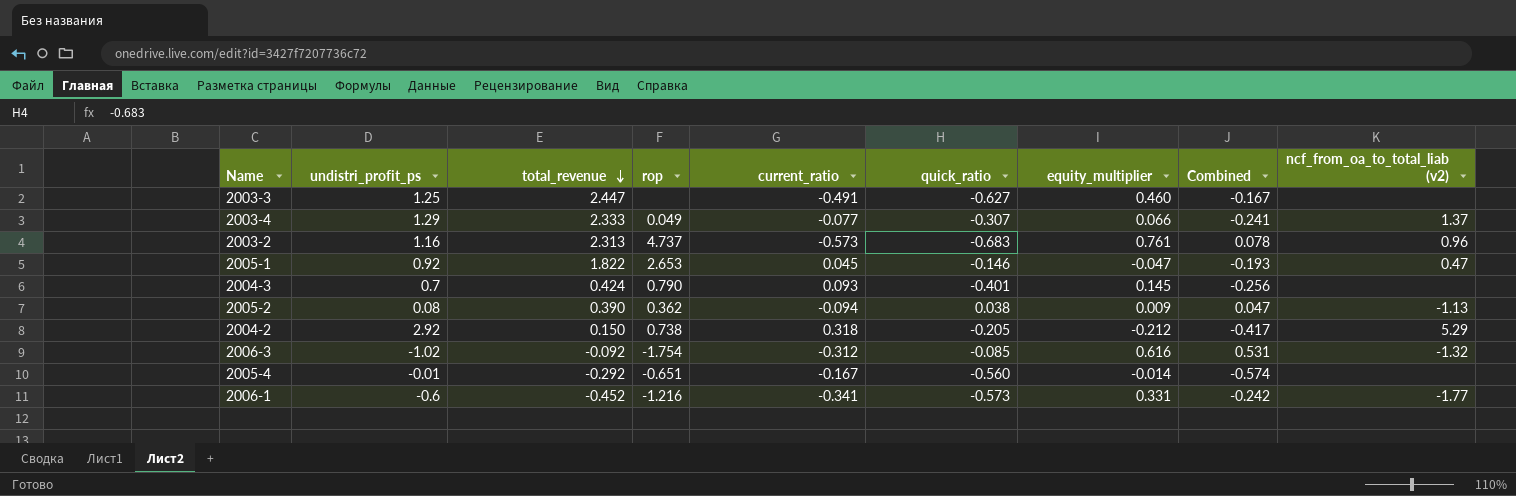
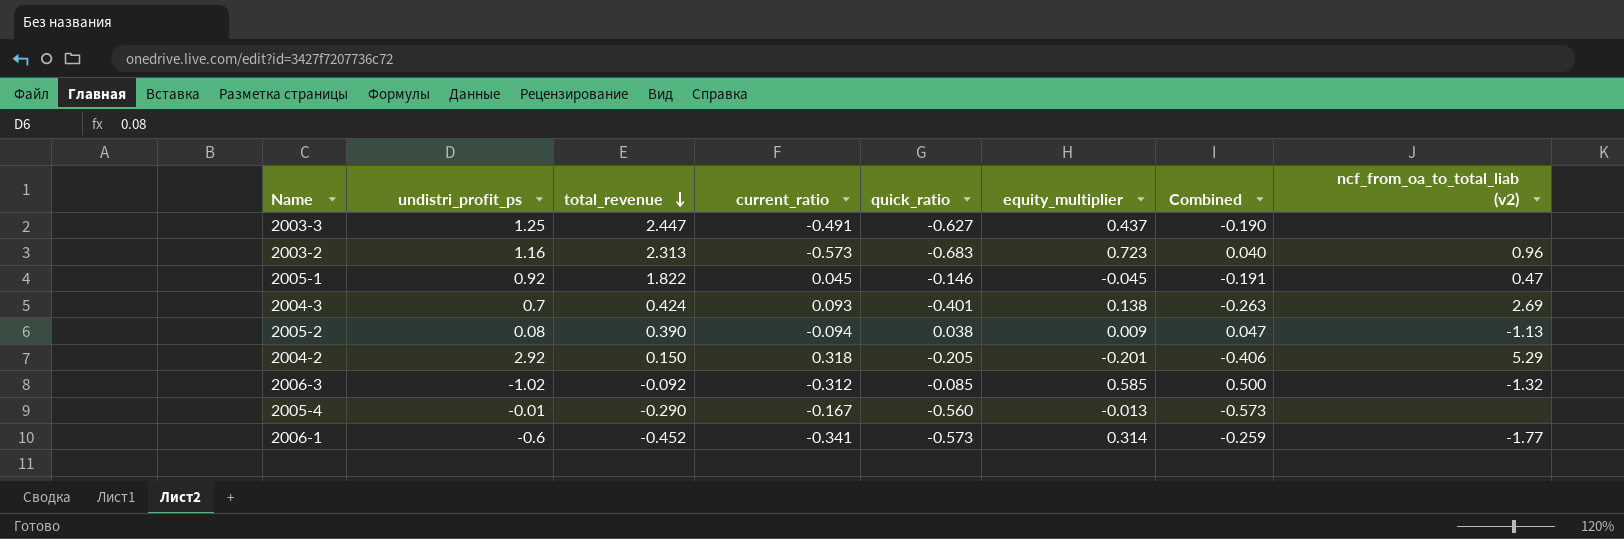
column rop | position: 4 -> none
row 2003-4: 1.29 | 2.333 | 0.049 | -0.077 | -0.307 | 0.066 | -0.241 | 1.37 -> none
2003-3 | equity_multiplier: 0.460 -> 0.437
2003-3 | Combined: -0.167 -> -0.190
2003-2 | equity_multiplier: 0.761 -> 0.723
2003-2 | Combined: 0.078 -> 0.040
2005-1 | equity_multiplier: -0.047 -> -0.045
2005-1 | Combined: -0.193 -> -0.191
2004-3 | equity_multiplier: 0.145 -> 0.138
2004-3 | Combined: -0.256 -> -0.263
2004-3 | ncf_from_oa_to_total_liab (v2): none -> 2.69
2004-2 | equity_multiplier: -0.212 -> -0.201
2004-2 | Combined: -0.417 -> -0.406
2006-3 | equity_multiplier: 0.616 -> 0.585
2006-3 | Combined: 0.531 -> 0.500
2005-4 | total_revenue: -0.292 -> -0.290
2005-4 | equity_multiplier: -0.014 -> -0.013
2005-4 | Combined: -0.574 -> -0.573
2006-1 | equity_multiplier: 0.331 -> 0.314
2006-1 | Combined: -0.242 -> -0.259

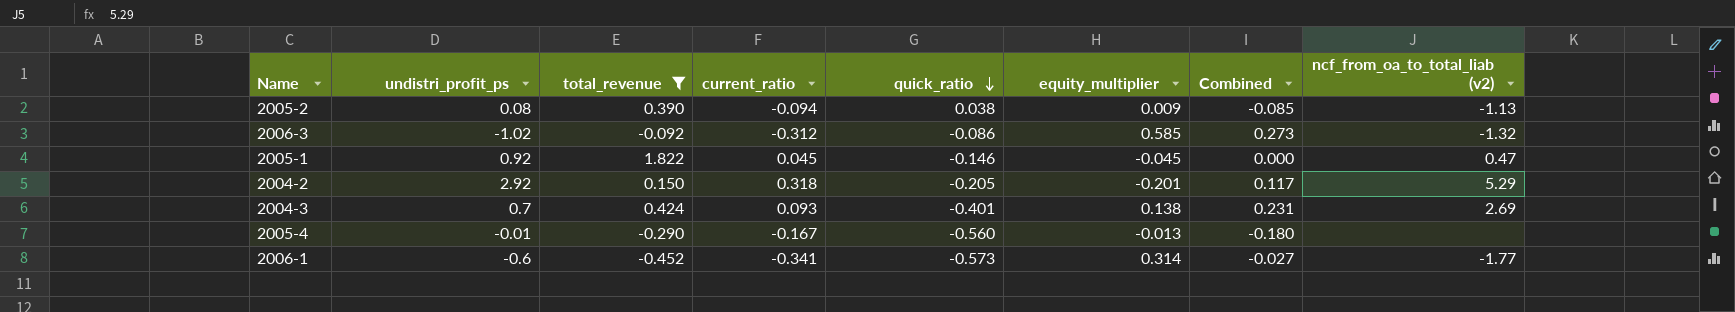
filter: none -> total_revenue <= 1.822
row order: total_revenue descending -> quick_ratio descending
column Combined | formula: [quick_ratio] + [equity_multiplier] -> [current_ratio] + [equity_multiplier]
2006-3 | quick_ratio: -0.085 -> -0.086

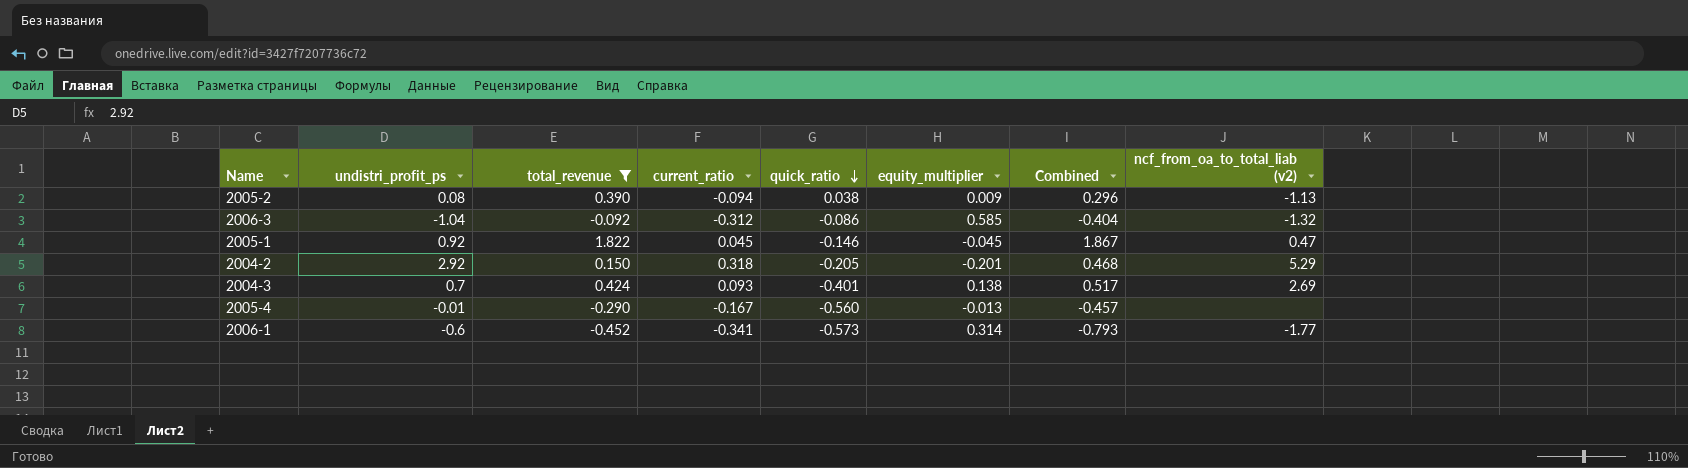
column Combined | formula: [current_ratio] + [equity_multiplier] -> [total_revenue] + [current_ratio]
2006-3 | undistri_profit_ps: -1.02 -> -1.04

